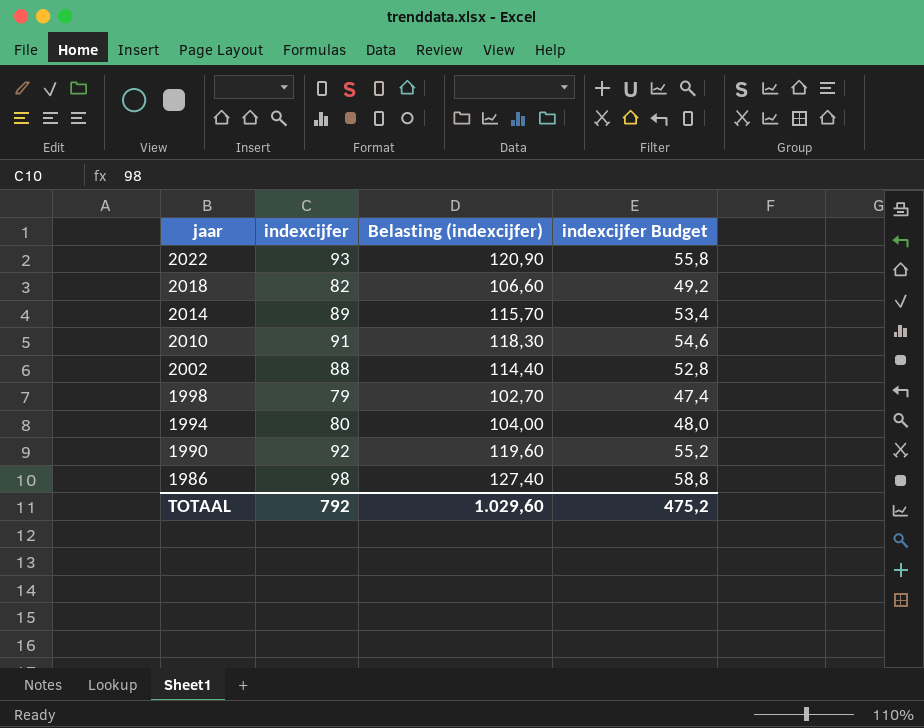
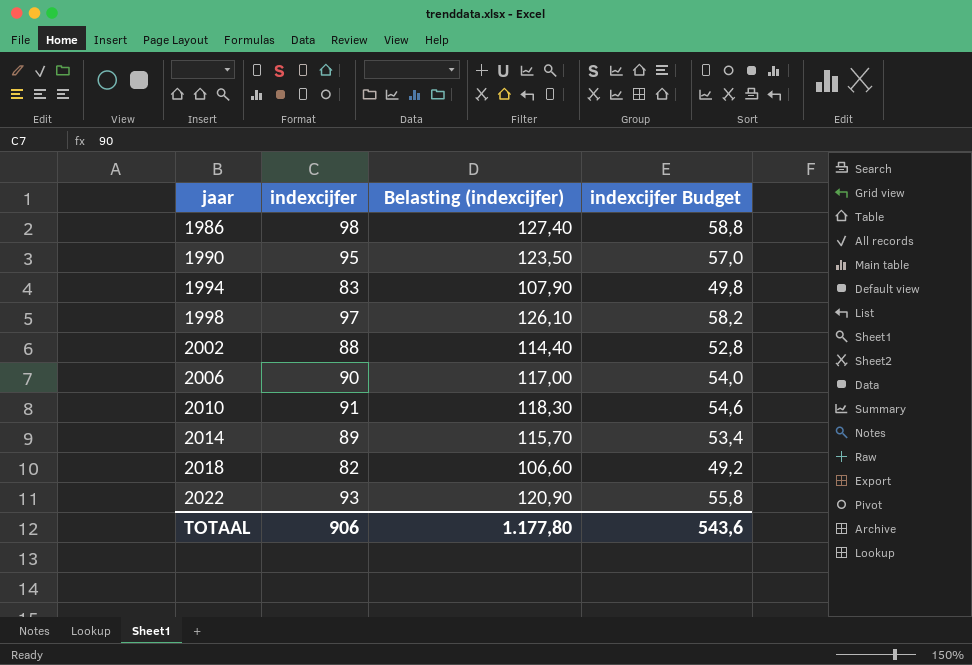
row order: jaar descending -> jaar ascending
1990 | indexcijfer: 92 -> 95
1990 | Belasting (indexcijfer): 119,60 -> 123,50
1990 | indexcijfer Budget: 55,2 -> 57,0
1994 | indexcijfer: 80 -> 83
1994 | Belasting (indexcijfer): 104,00 -> 107,90
1994 | indexcijfer Budget: 48,0 -> 49,8
1998 | indexcijfer: 79 -> 97
1998 | Belasting (indexcijfer): 102,70 -> 126,10
1998 | indexcijfer Budget: 47,4 -> 58,2
row 2006: none -> 90 | 117,00 | 54,0
TOTAAL | indexcijfer: 792 -> 906
TOTAAL | Belasting (indexcijfer): 1.029,60 -> 1.177,80
TOTAAL | indexcijfer Budget: 475,2 -> 543,6

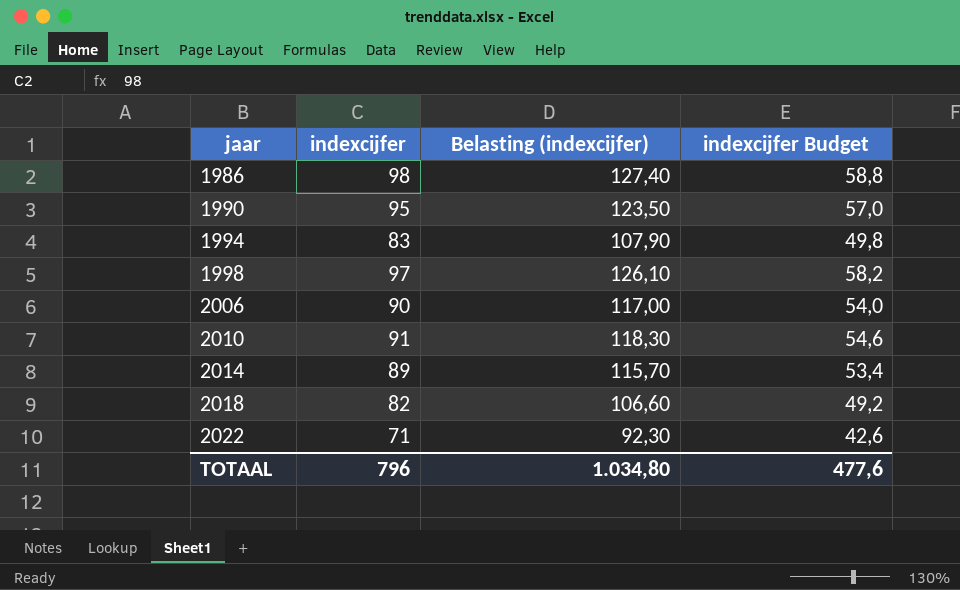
row 2002: 88 | 114,40 | 52,8 -> none
2022 | indexcijfer: 93 -> 71
2022 | Belasting (indexcijfer): 120,90 -> 92,30
2022 | indexcijfer Budget: 55,8 -> 42,6
TOTAAL | indexcijfer: 906 -> 796
TOTAAL | Belasting (indexcijfer): 1.177,80 -> 1.034,80
TOTAAL | indexcijfer Budget: 543,6 -> 477,6

